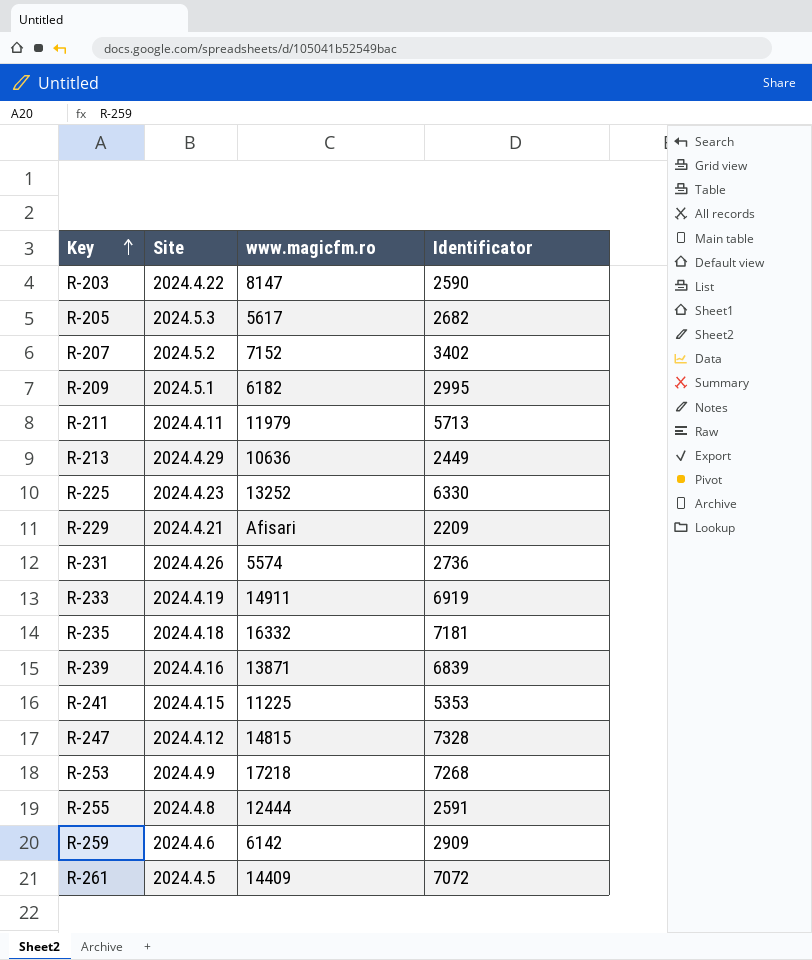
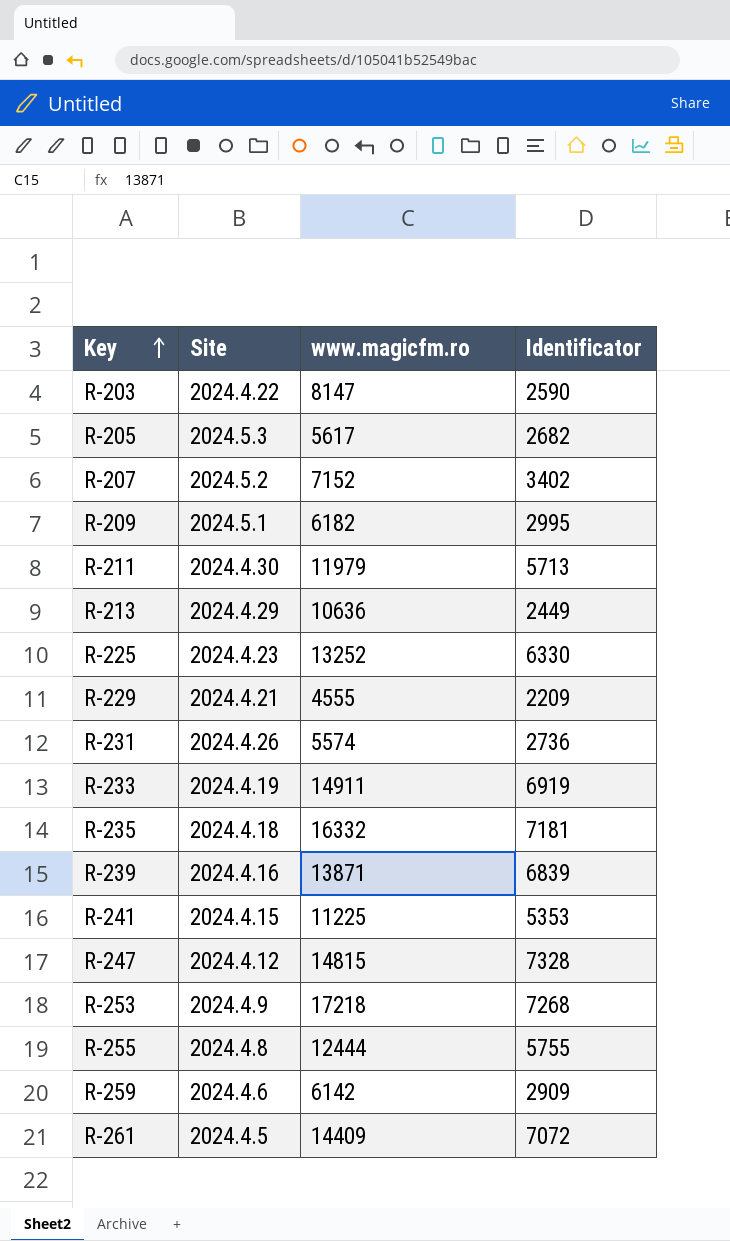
R-211 | Site: 2024.4.11 -> 2024.4.30
R-229 | www.magicfm.ro: Afisari -> 4555
R-255 | Identificator: 2591 -> 5755

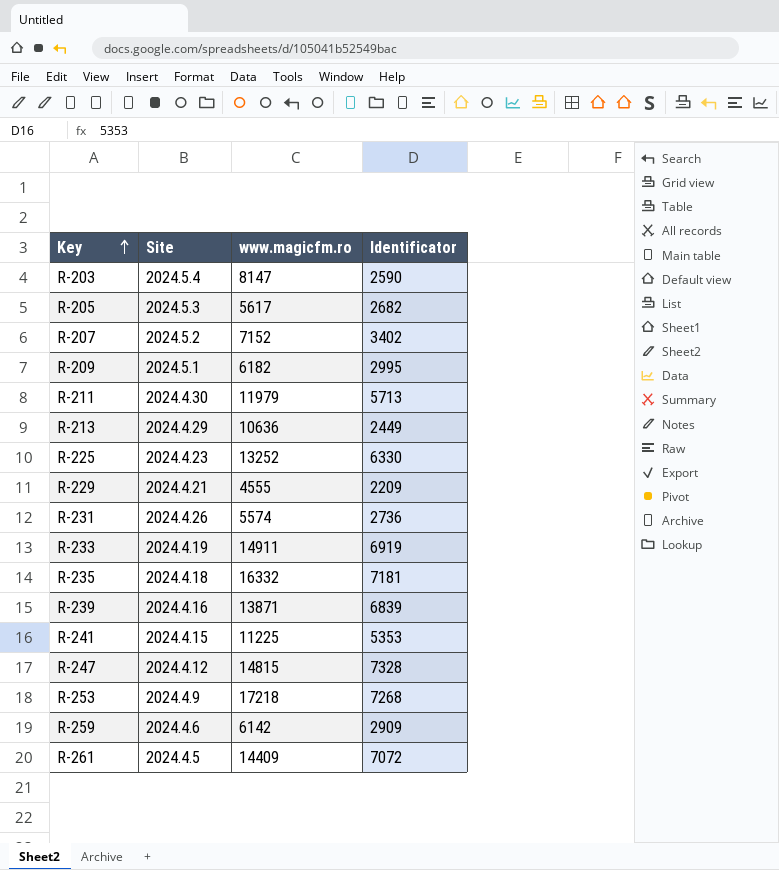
row R-255: 2024.4.8 | 12444 | 5755 -> none
R-203 | Site: 2024.4.22 -> 2024.5.4

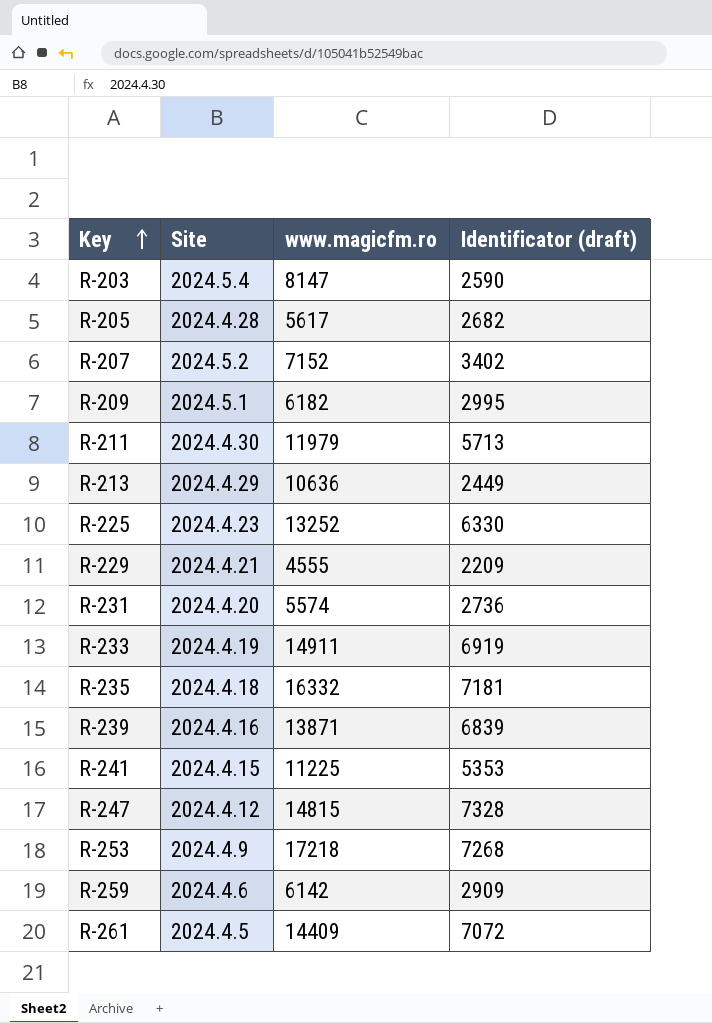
column name: Identificator -> Identificator (draft)
R-205 | Site: 2024.5.3 -> 2024.4.28
R-231 | Site: 2024.4.26 -> 2024.4.20

